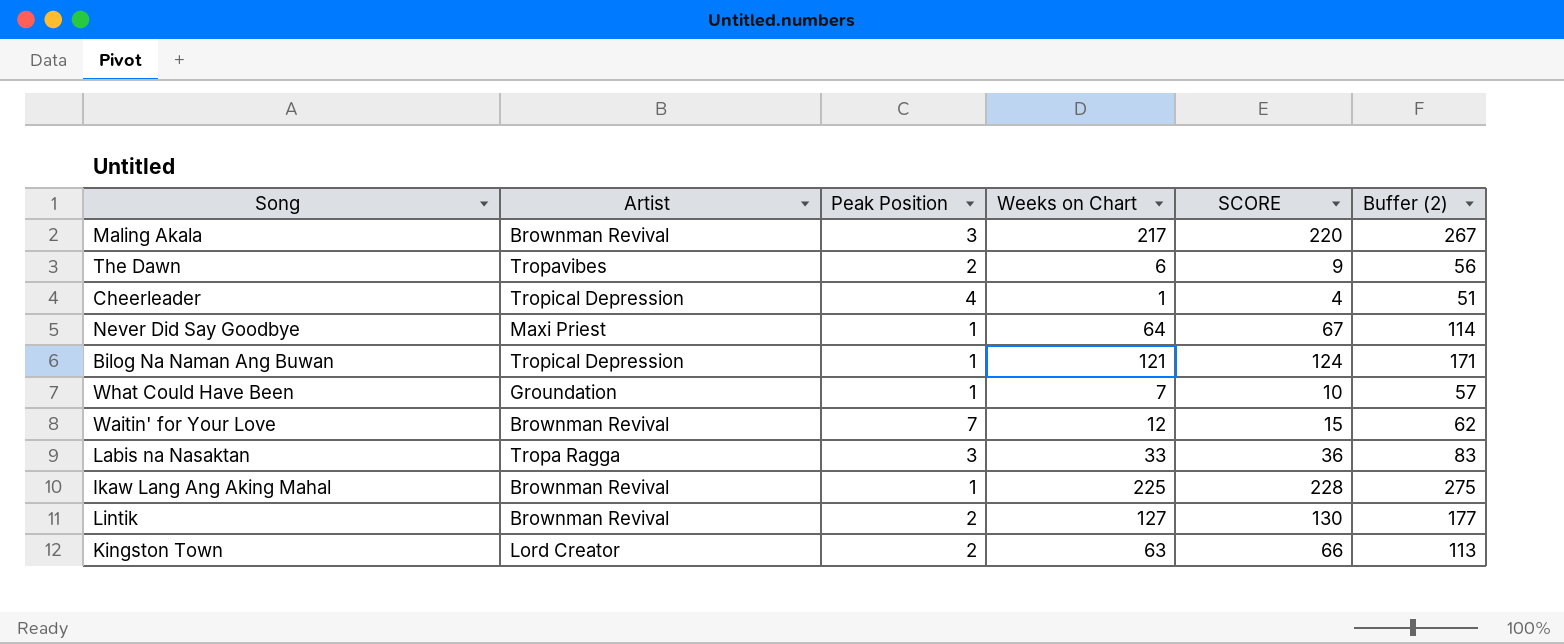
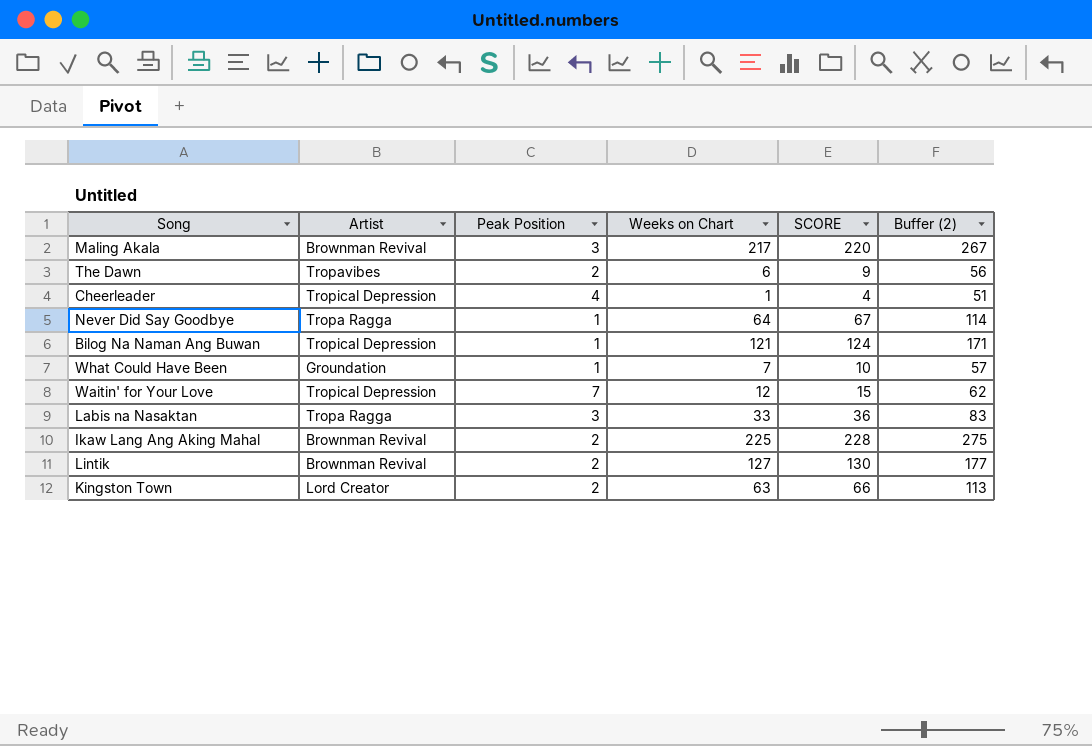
Never Did Say Goodbye | Artist: Maxi Priest -> Tropa Ragga
Waitin' for Your Love | Artist: Brownman Revival -> Tropical Depression
Ikaw Lang Ang Aking Mahal | Peak Position: 1 -> 2

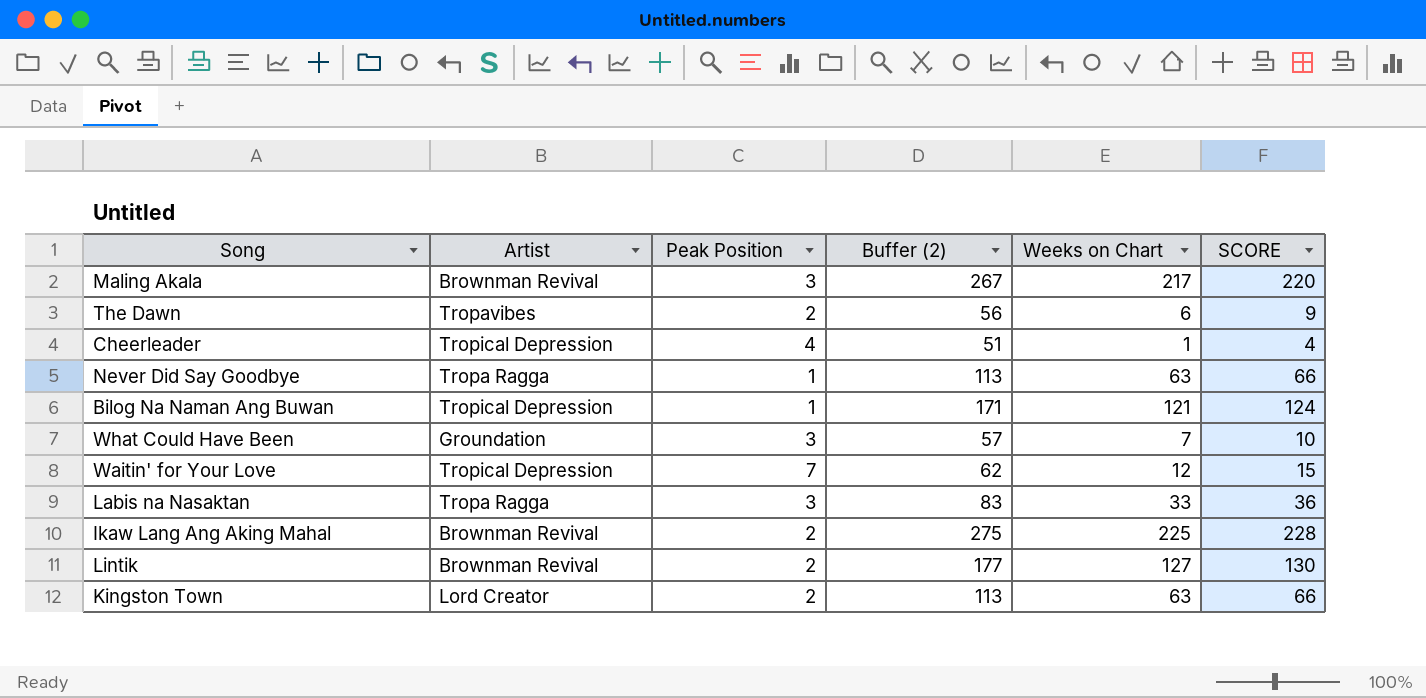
column Buffer (2) | position: 6 -> 4
Never Did Say Goodbye | Buffer (2): 114 -> 113
Never Did Say Goodbye | Weeks on Chart: 64 -> 63
Never Did Say Goodbye | SCORE: 67 -> 66
What Could Have Been | Peak Position: 1 -> 3

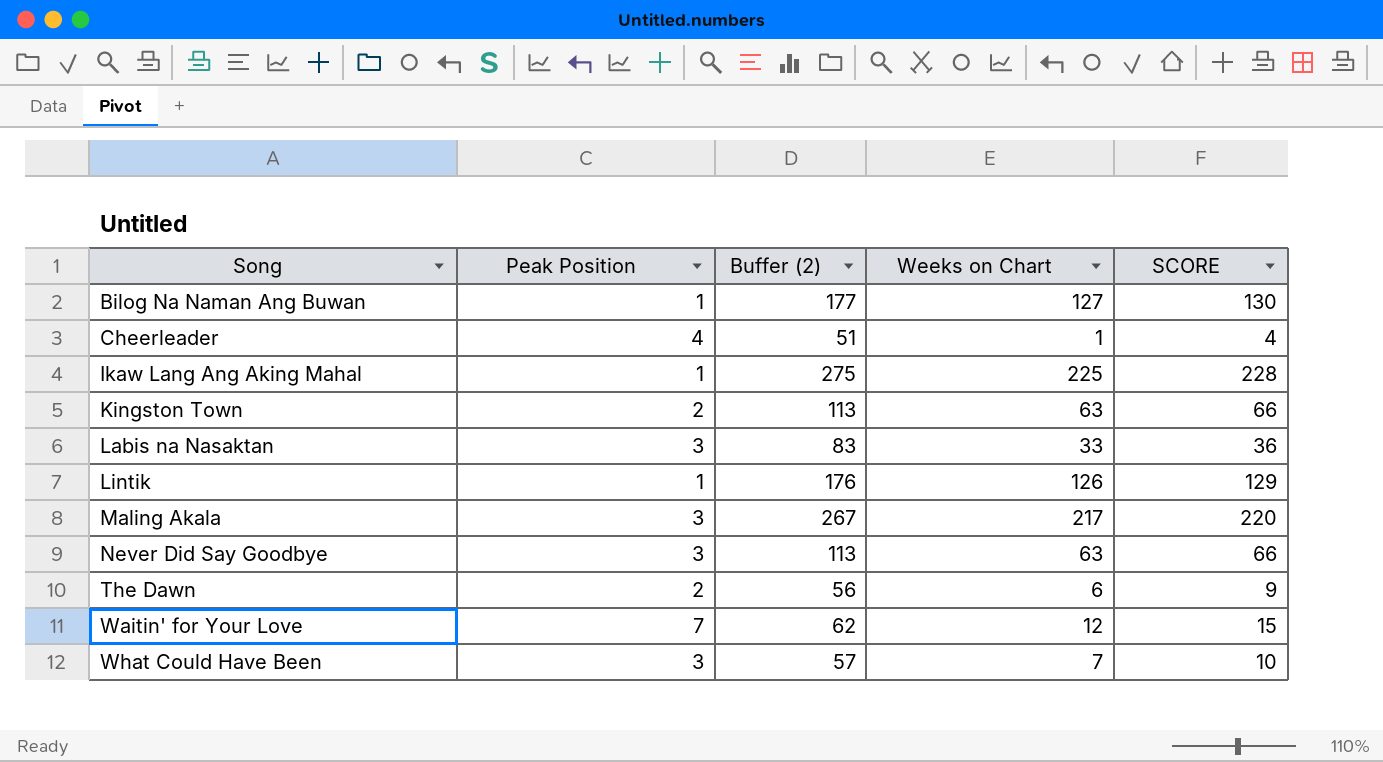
row order: none -> Song ascending
column Artist | position: 2 -> none
Bilog Na Naman Ang Buwan | Buffer (2): 171 -> 177
Bilog Na Naman Ang Buwan | Weeks on Chart: 121 -> 127
Bilog Na Naman Ang Buwan | SCORE: 124 -> 130
Ikaw Lang Ang Aking Mahal | Peak Position: 2 -> 1
Lintik | Peak Position: 2 -> 1
Lintik | Buffer (2): 177 -> 176
Lintik | Weeks on Chart: 127 -> 126
Lintik | SCORE: 130 -> 129
Never Did Say Goodbye | Peak Position: 1 -> 3

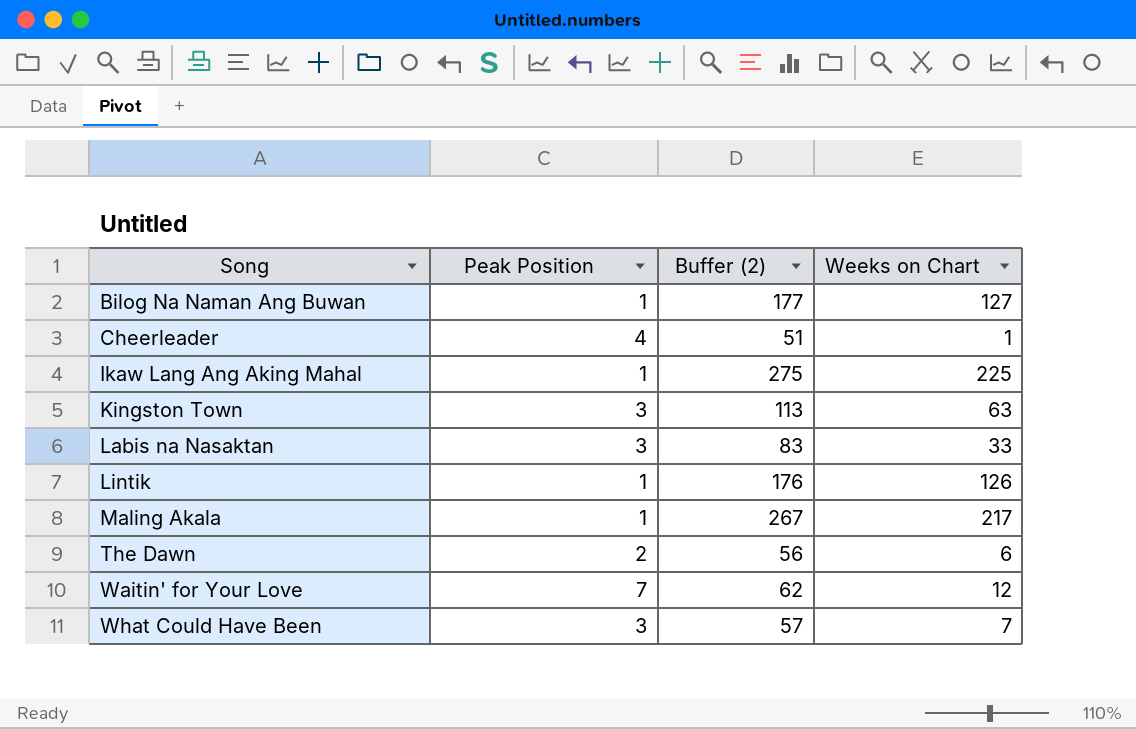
column SCORE | formula: [Weeks on Chart] + 3 -> none
row Never Did Say Goodbye: 3 | 113 | 63 | 66 -> none
Kingston Town | Peak Position: 2 -> 3
Maling Akala | Peak Position: 3 -> 1

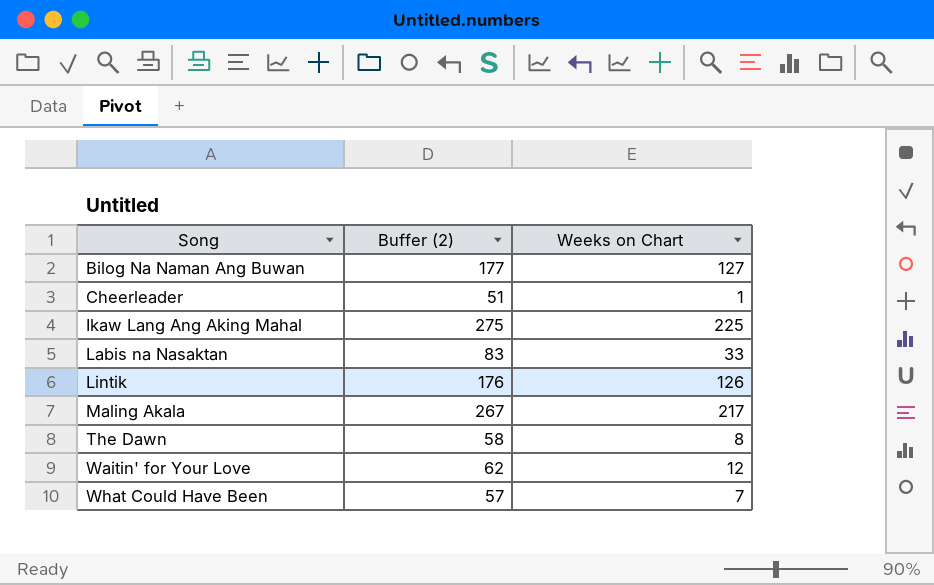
column Peak Position | position: 2 -> none
row Kingston Town: 3 | 113 | 63 -> none
The Dawn | Buffer (2): 56 -> 58
The Dawn | Weeks on Chart: 6 -> 8

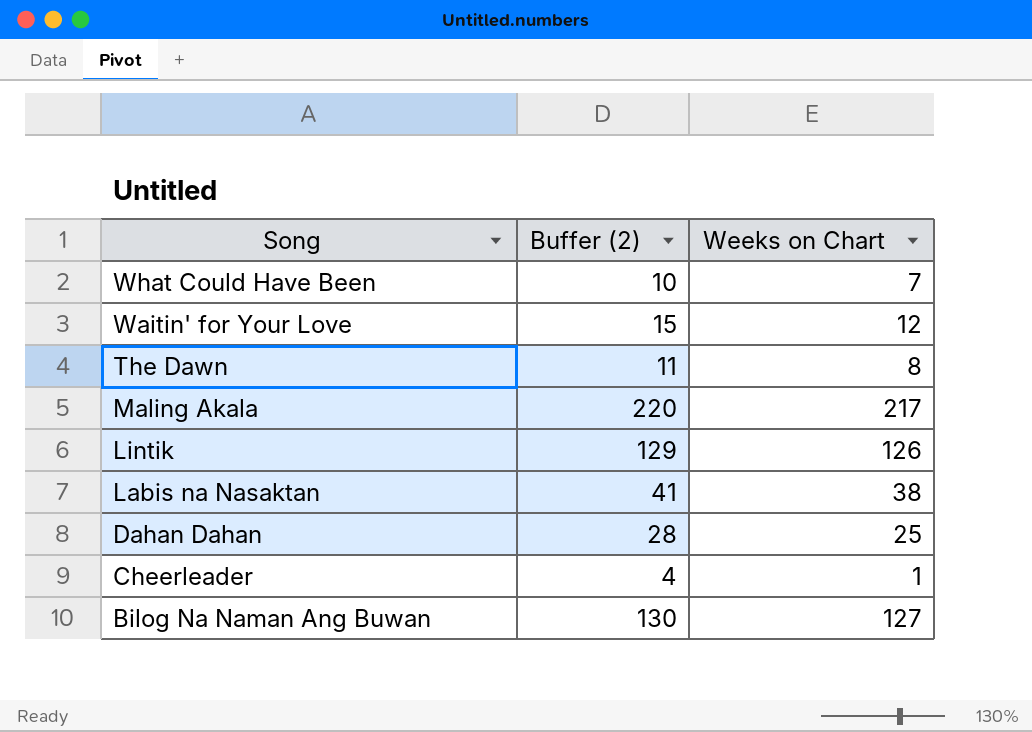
row order: Song ascending -> Song descending
column Buffer (2) | formula: [Weeks on Chart] + 50 -> [Weeks on Chart] + 3
row Ikaw Lang Ang Aking Mahal: 275 | 225 -> none
Labis na Nasaktan | Weeks on Chart: 33 -> 38
row Dahan Dahan: none -> 28 | 25

